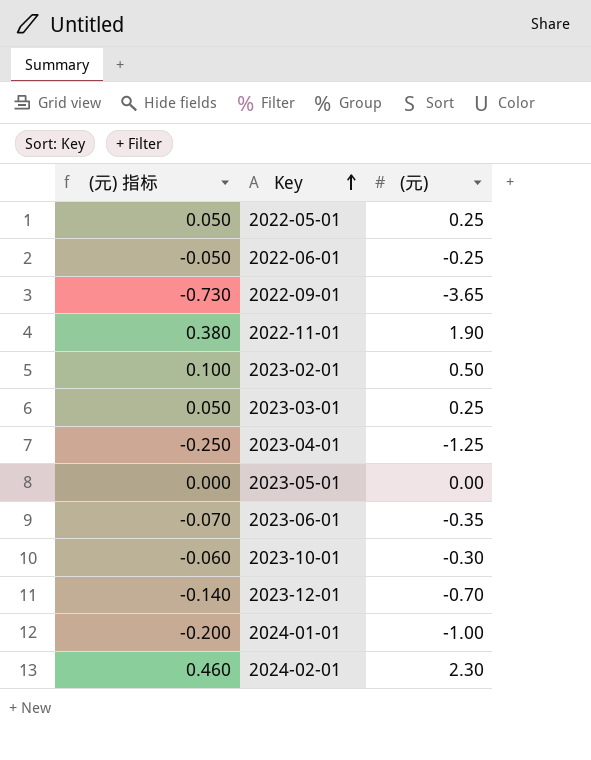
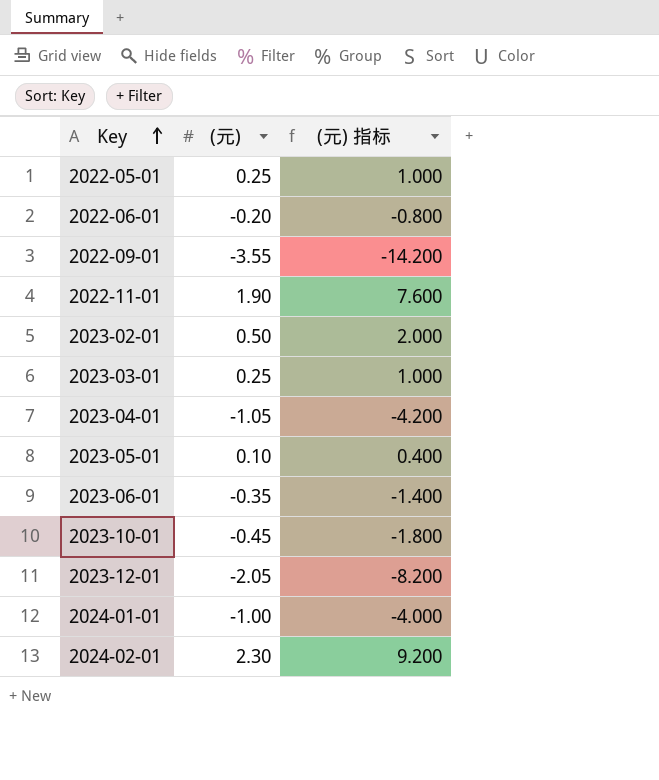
column (元) 指标 | formula: [(元)] * 0.2 -> [(元)] * 4
column (元) 指标 | position: 1 -> 3
2022-06-01 | (元): -0.25 -> -0.20
2022-09-01 | (元): -3.65 -> -3.55
2023-04-01 | (元): -1.25 -> -1.05
2023-05-01 | (元): 0.00 -> 0.10
2023-10-01 | (元): -0.30 -> -0.45
2023-12-01 | (元): -0.70 -> -2.05

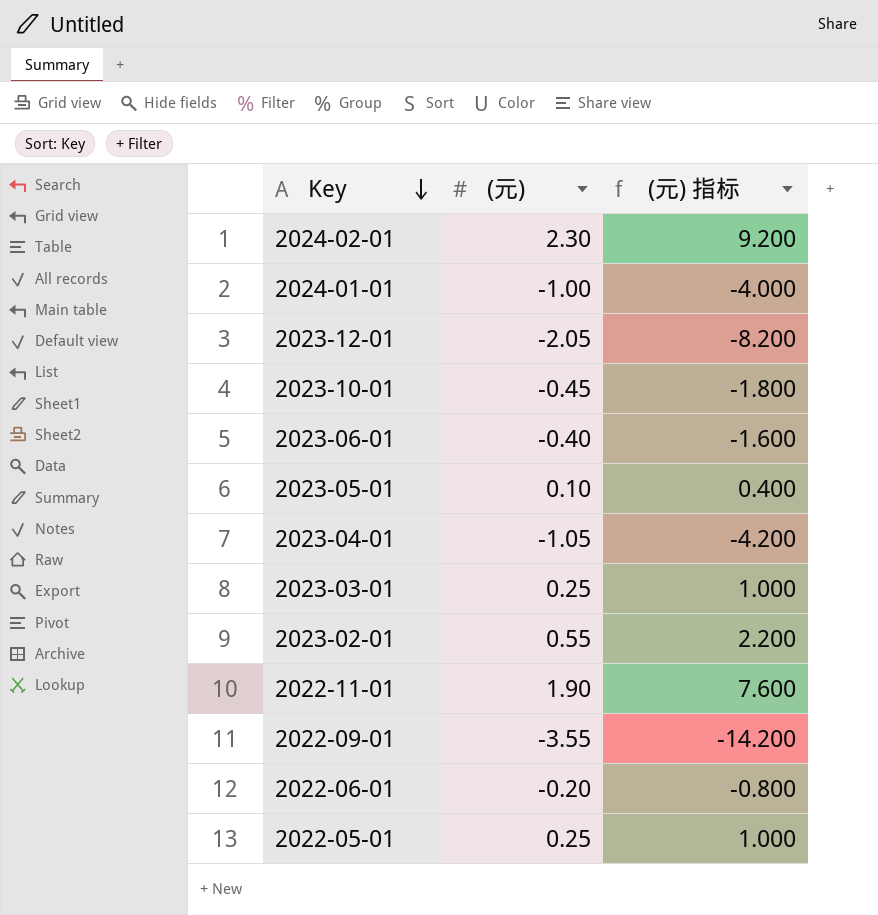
row order: Key ascending -> Key descending
2023-06-01 | (元): -0.35 -> -0.40
2023-06-01 | (元) 指标: -1.400 -> -1.600
2023-02-01 | (元): 0.50 -> 0.55
2023-02-01 | (元) 指标: 2.000 -> 2.200

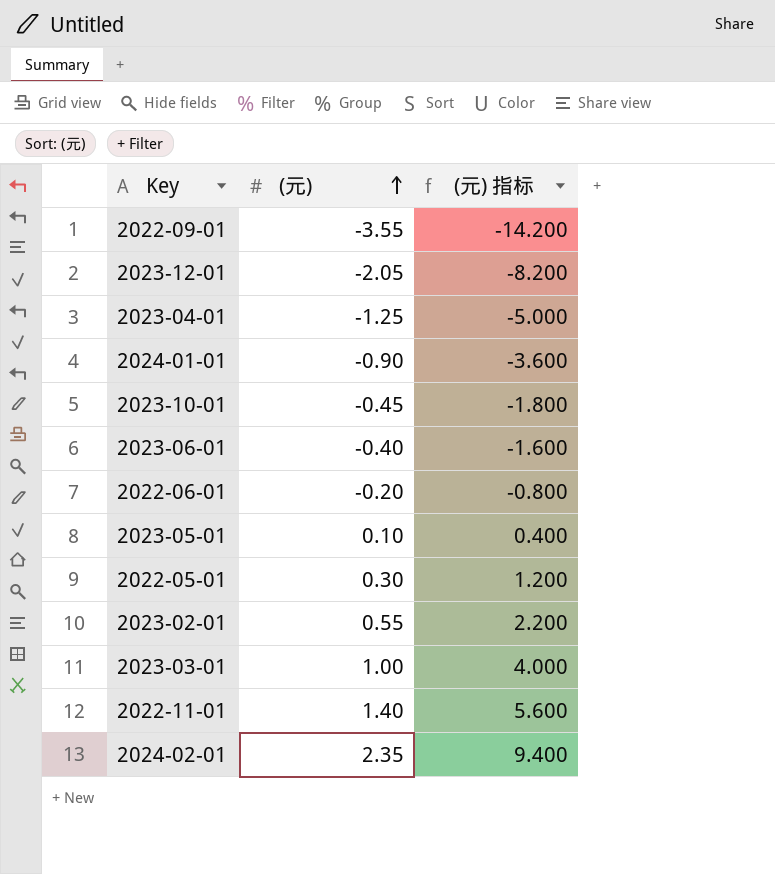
row order: Key descending -> (元) ascending
2023-04-01 | (元): -1.05 -> -1.25
2023-04-01 | (元) 指标: -4.200 -> -5.000
2024-01-01 | (元): -1.00 -> -0.90
2024-01-01 | (元) 指标: -4.000 -> -3.600
2022-05-01 | (元): 0.25 -> 0.30
2022-05-01 | (元) 指标: 1.000 -> 1.200
2023-03-01 | (元): 0.25 -> 1.00
2023-03-01 | (元) 指标: 1.000 -> 4.000
2022-11-01 | (元): 1.90 -> 1.40
2022-11-01 | (元) 指标: 7.600 -> 5.600
2024-02-01 | (元): 2.30 -> 2.35
2024-02-01 | (元) 指标: 9.200 -> 9.400

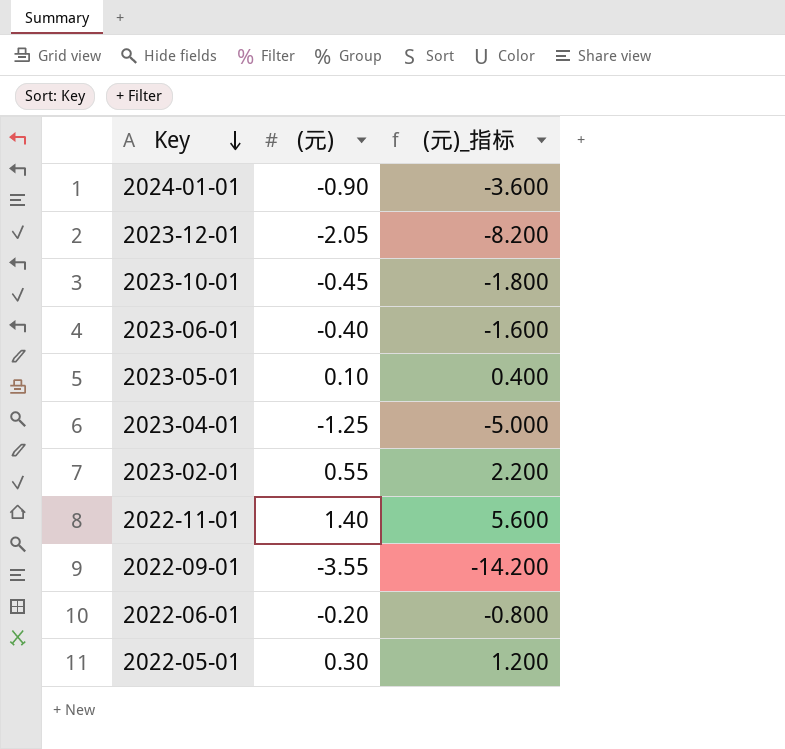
row order: (元) ascending -> Key descending
column name: (元) 指标 -> (元)_指标
row 2023-03-01: 1.00 | 4.000 -> none
row 2024-02-01: 2.35 | 9.400 -> none

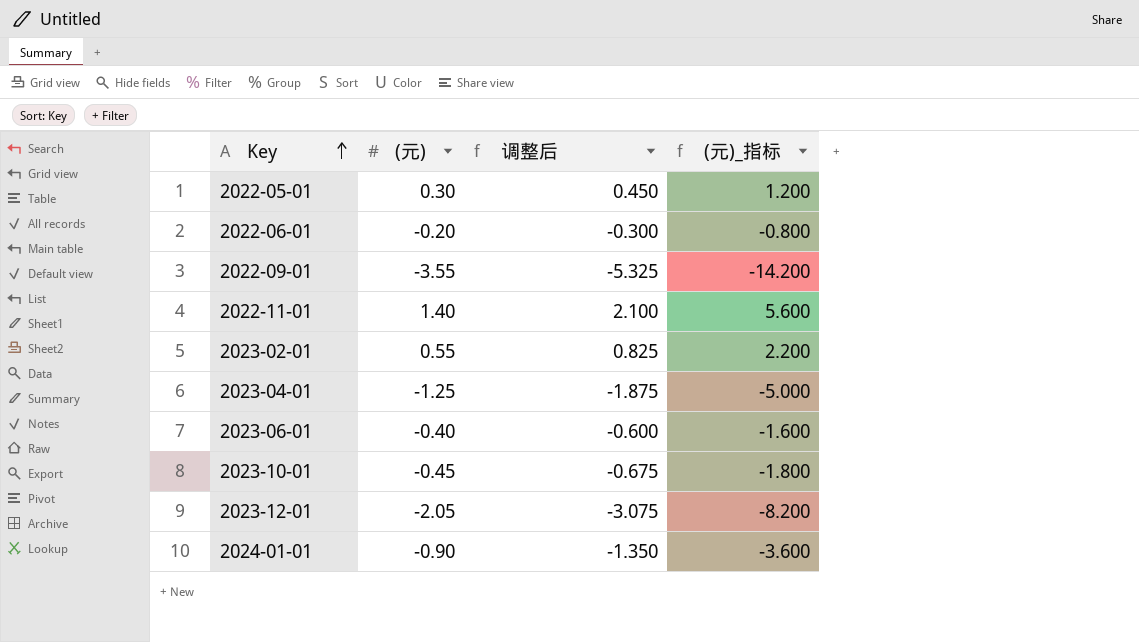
row order: Key descending -> Key ascending
column 调整后 | formula: none -> [(元)] * 1.5
row 2023-05-01: 0.10 | 0.400 -> none

